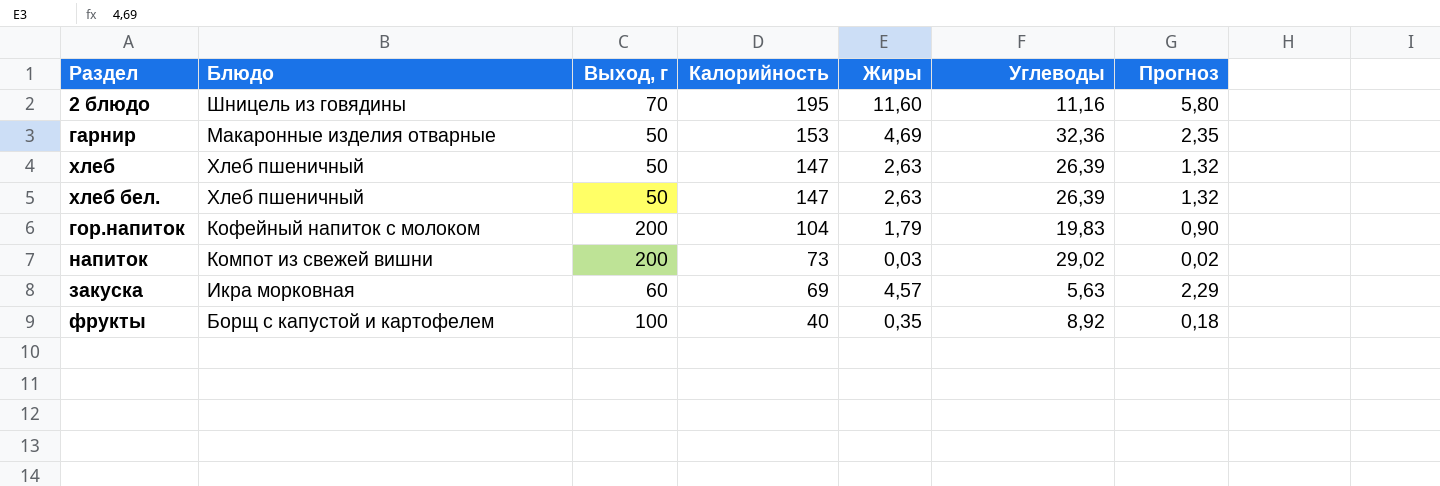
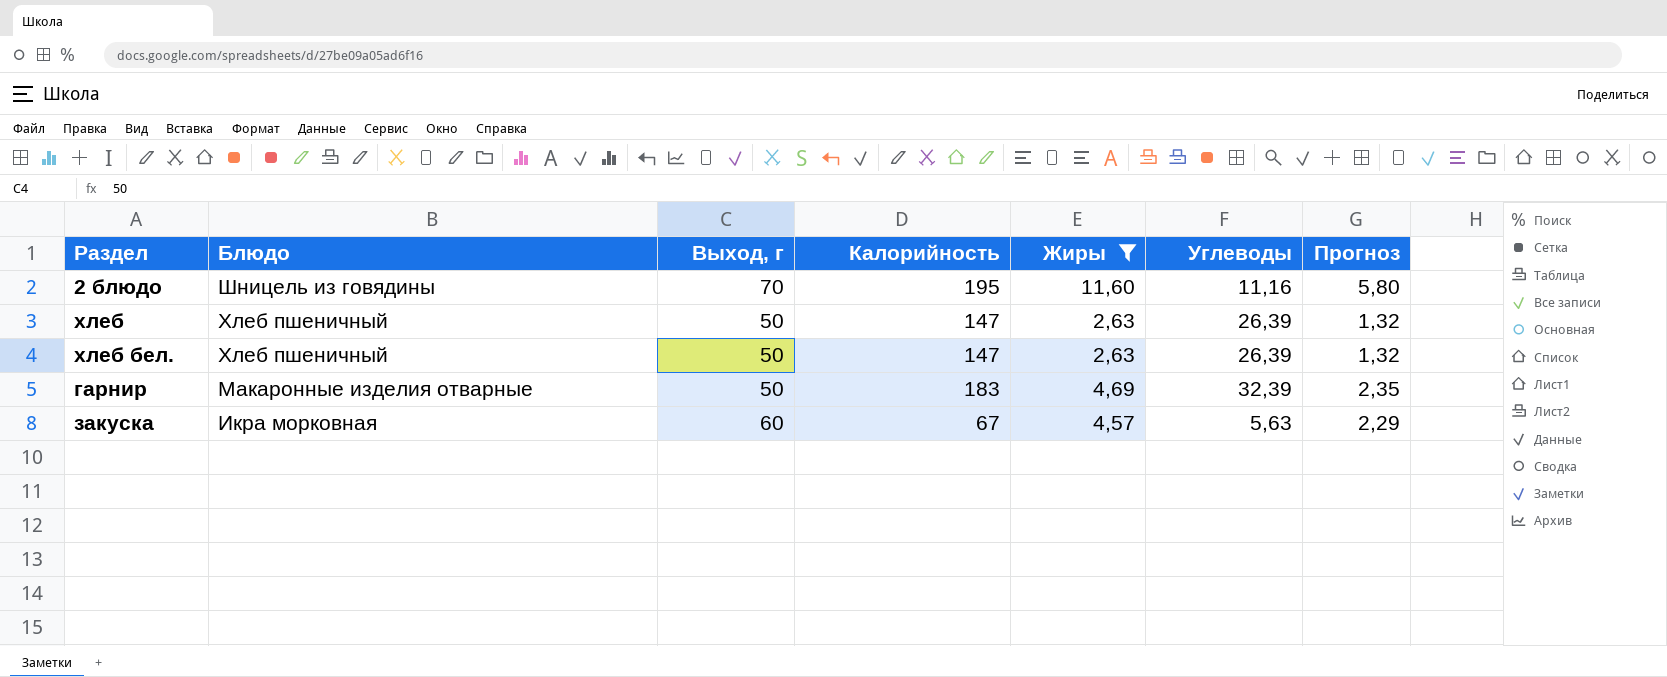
filter: none -> Жиры >= 2,63
row order: Калорийность descending -> Блюдо descending
гарнир | Калорийность: 153 -> 183
гарнир | Углеводы: 32,36 -> 32,39
закуска | Калорийность: 69 -> 67

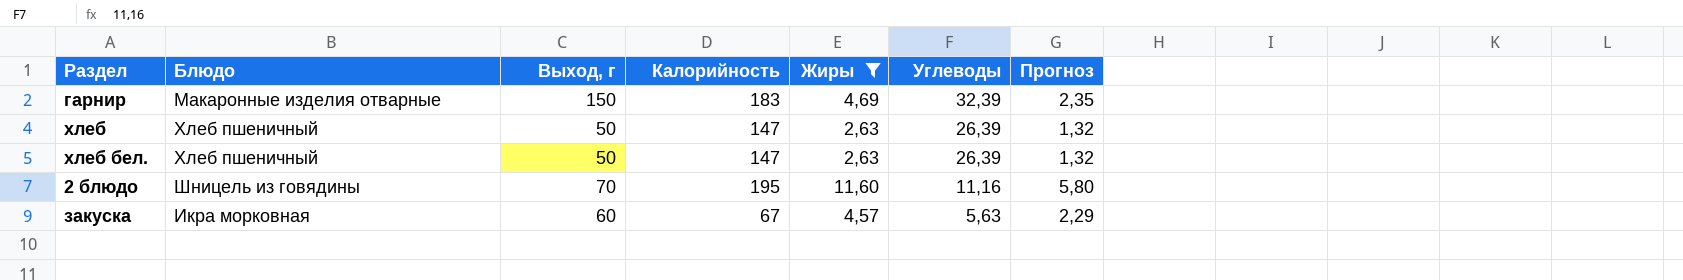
row order: Блюдо descending -> Углеводы descending
гарнир | Выход, г: 50 -> 150

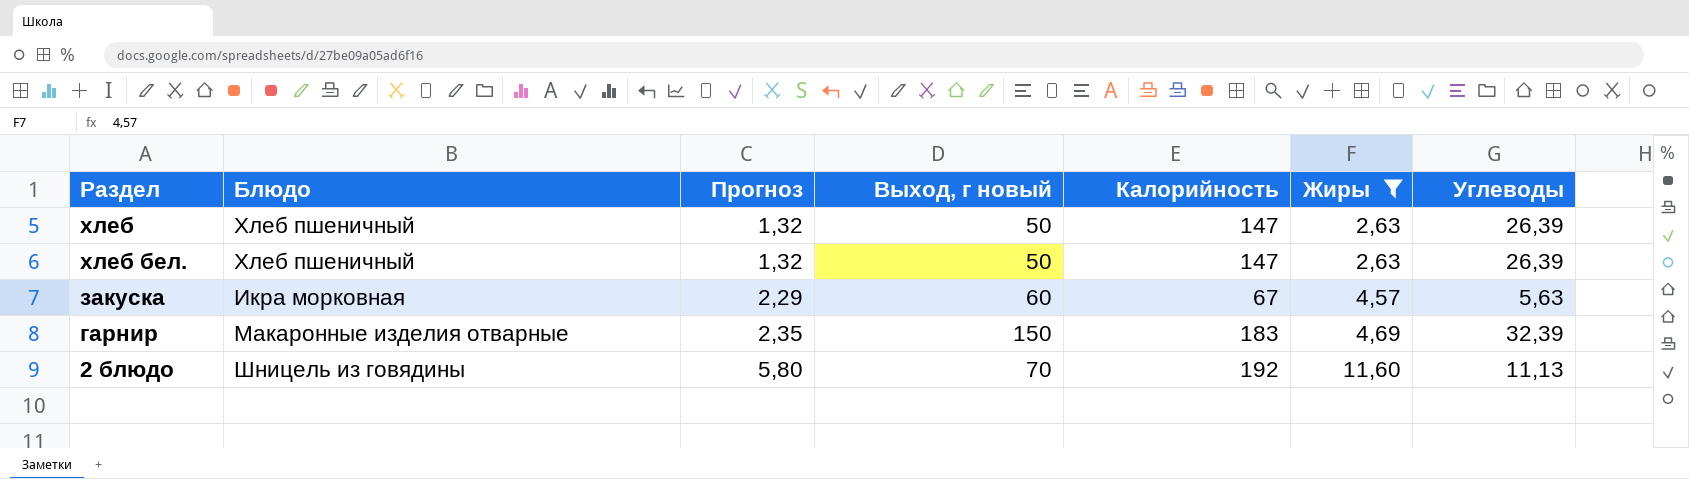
row order: Углеводы descending -> Прогноз ascending
column Прогноз | position: 7 -> 3
column name: Выход, г -> Выход, г новый
2 блюдо | Калорийность: 195 -> 192
2 блюдо | Углеводы: 11,16 -> 11,13

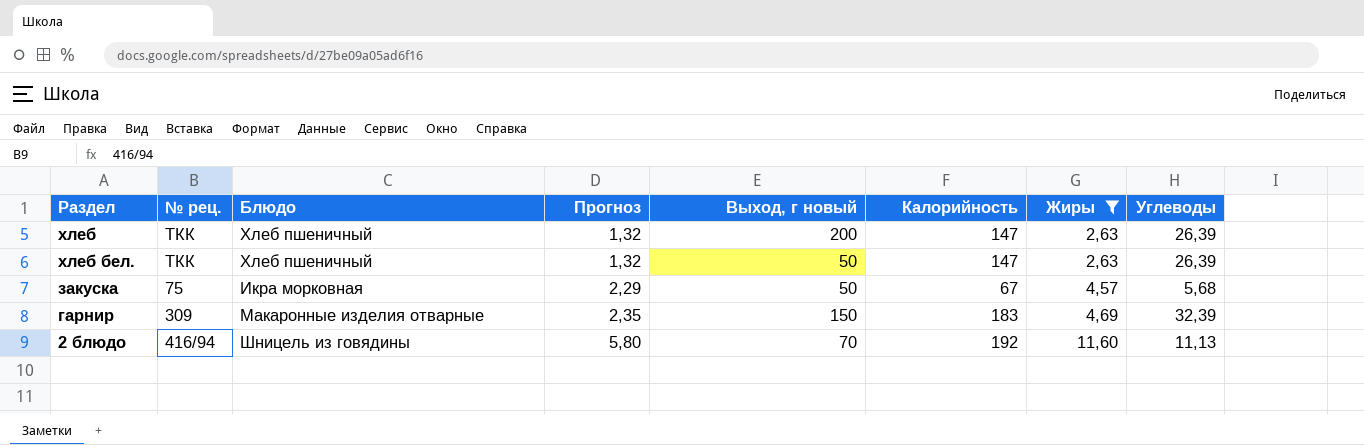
column № рец. | position: none -> 2
хлеб | Выход, г новый: 50 -> 200
закуска | Выход, г новый: 60 -> 50
закуска | Углеводы: 5,63 -> 5,68

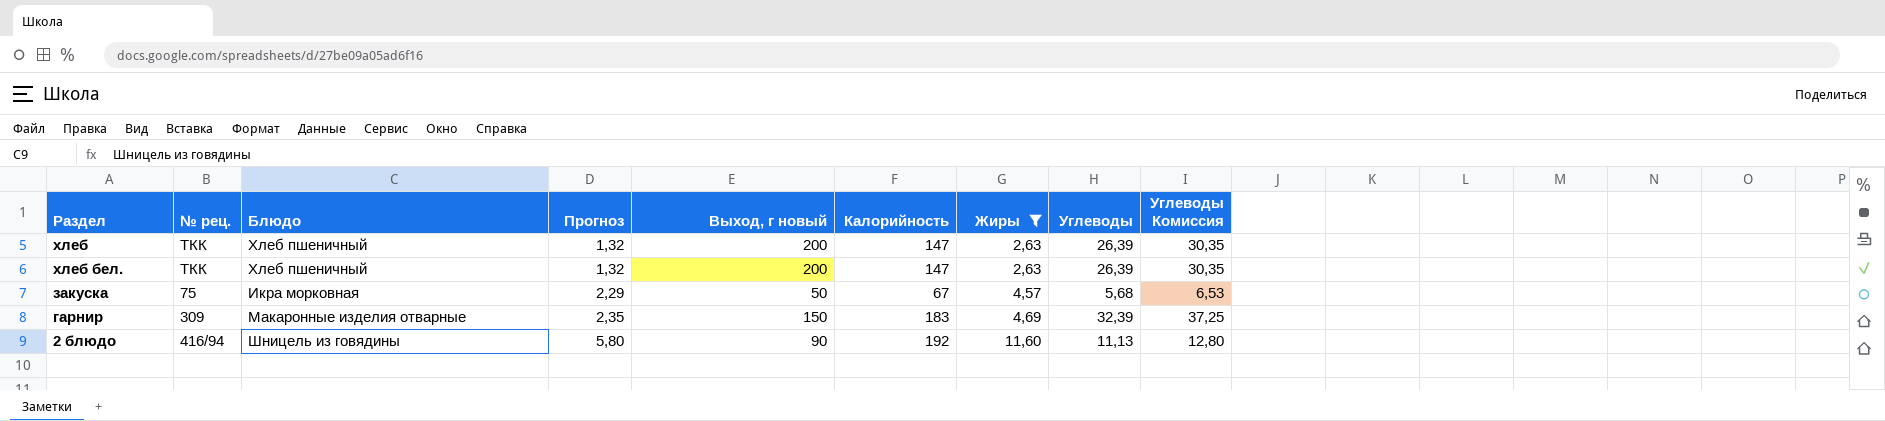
column Углеводы Комиссия | formula: none -> [Углеводы] * 1,15
хлеб бел. | Выход, г новый: 50 -> 200
2 блюдо | Выход, г новый: 70 -> 90

